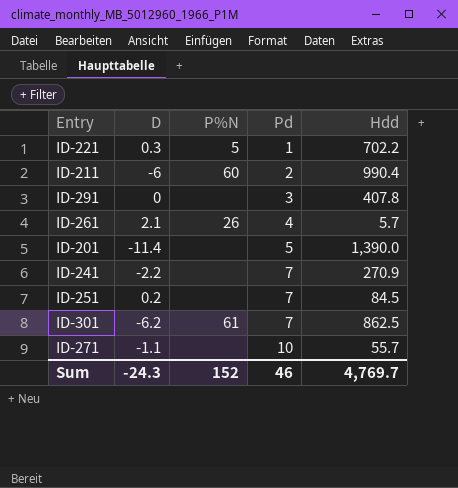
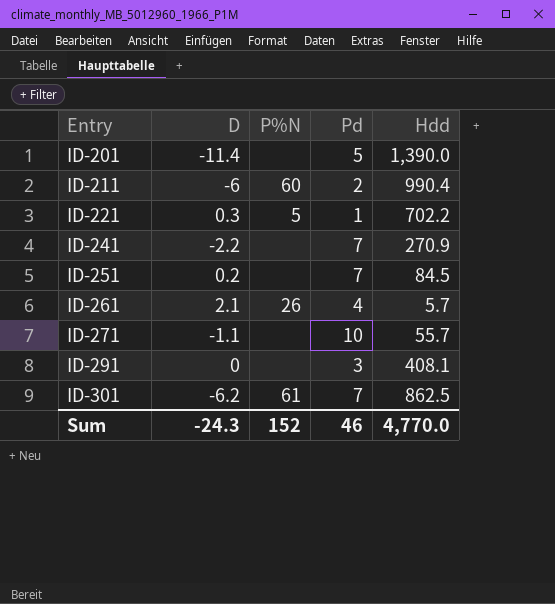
row order: Pd ascending -> Entry ascending
ID-291 | Hdd: 407.8 -> 408.1
Sum | Hdd: 4,769.7 -> 4,770.0

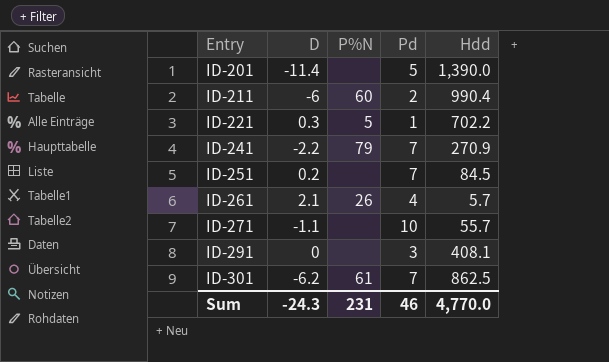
ID-241 | P%N: none -> 79
Sum | P%N: 152 -> 231

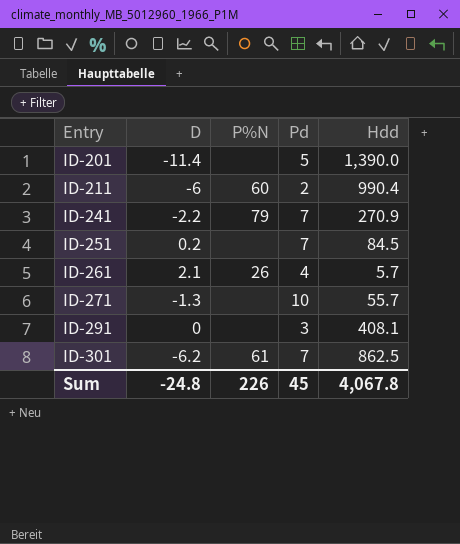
row ID-221: 0.3 | 5 | 1 | 702.2 -> none
ID-271 | D: -1.1 -> -1.3
Sum | D: -24.3 -> -24.8
Sum | P%N: 231 -> 226
Sum | Pd: 46 -> 45
Sum | Hdd: 4,770.0 -> 4,067.8

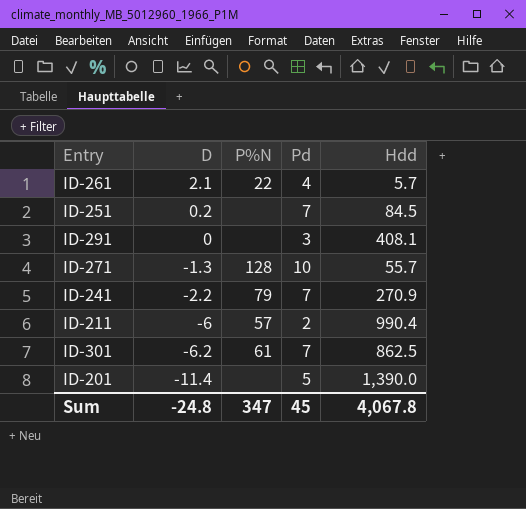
row order: Entry ascending -> D descending
ID-261 | P%N: 26 -> 22
ID-271 | P%N: none -> 128
ID-211 | P%N: 60 -> 57
Sum | P%N: 226 -> 347

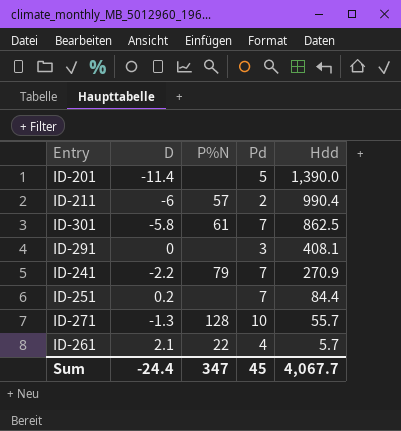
row order: D descending -> Hdd descending
ID-301 | D: -6.2 -> -5.8
ID-251 | Hdd: 84.5 -> 84.4
Sum | D: -24.8 -> -24.4
Sum | Hdd: 4,067.8 -> 4,067.7

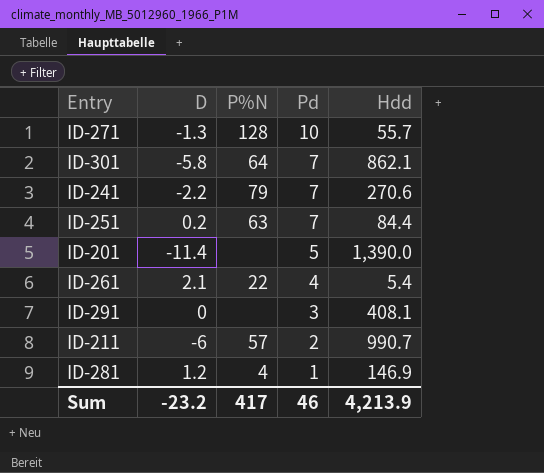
row order: Hdd descending -> Pd descending
ID-301 | P%N: 61 -> 64
ID-301 | Hdd: 862.5 -> 862.1
ID-241 | Hdd: 270.9 -> 270.6
ID-251 | P%N: none -> 63
ID-261 | Hdd: 5.7 -> 5.4
ID-211 | Hdd: 990.4 -> 990.7
row ID-281: none -> 1.2 | 4 | 1 | 146.9
Sum | D: -24.4 -> -23.2
Sum | P%N: 347 -> 417
Sum | Pd: 45 -> 46
Sum | Hdd: 4,067.7 -> 4,213.9

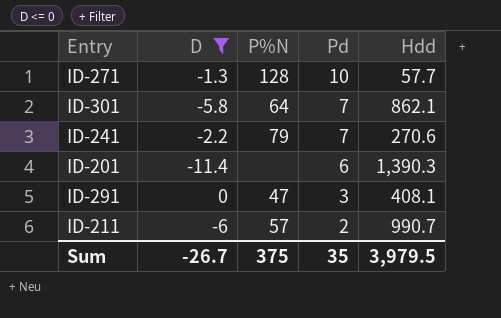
filter: none -> D <= 0
ID-271 | Hdd: 55.7 -> 57.7
ID-201 | Pd: 5 -> 6
ID-201 | Hdd: 1,390.0 -> 1,390.3
ID-291 | P%N: none -> 47
Sum | D: -23.2 -> -26.7
Sum | P%N: 417 -> 375
Sum | Pd: 46 -> 35
Sum | Hdd: 4,213.9 -> 3,979.5

